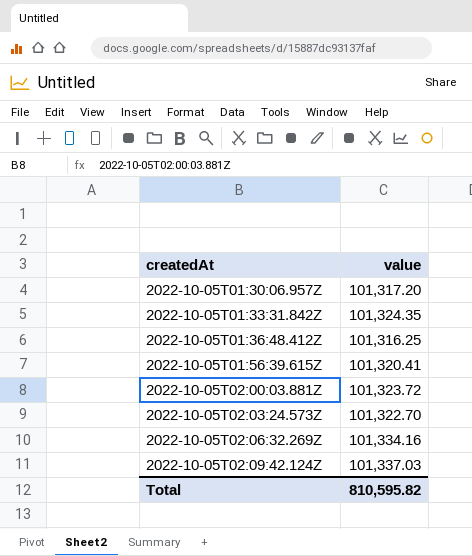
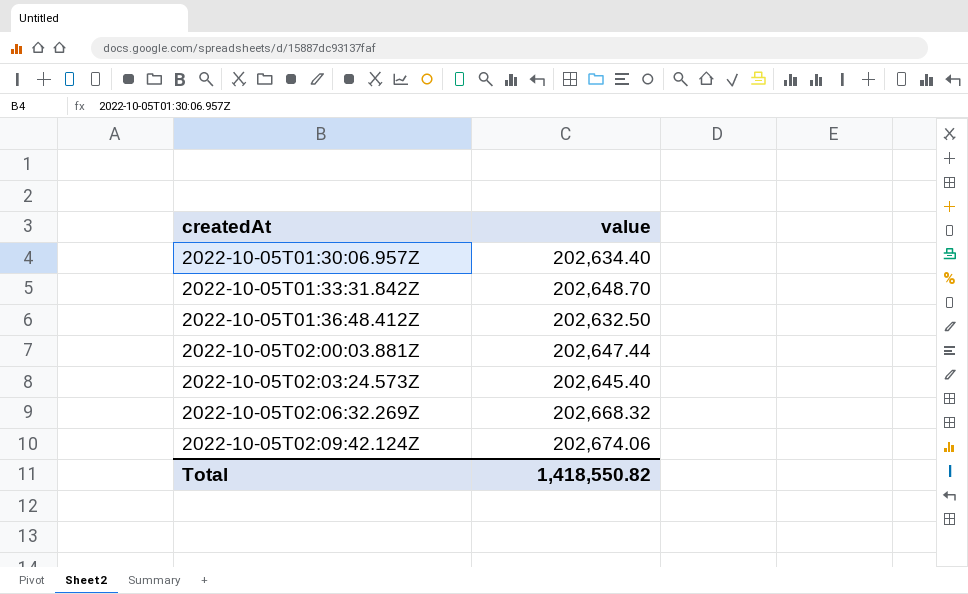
row 2022-10-05T01:56:39.615Z: 101,320.41 -> none
2022-10-05T01:30:06.957Z | value: 101,317.20 -> 202,634.40
2022-10-05T01:33:31.842Z | value: 101,324.35 -> 202,648.70
2022-10-05T01:36:48.412Z | value: 101,316.25 -> 202,632.50
2022-10-05T02:00:03.881Z | value: 101,323.72 -> 202,647.44
2022-10-05T02:03:24.573Z | value: 101,322.70 -> 202,645.40
2022-10-05T02:06:32.269Z | value: 101,334.16 -> 202,668.32
2022-10-05T02:09:42.124Z | value: 101,337.03 -> 202,674.06
Total | value: 810,595.82 -> 1,418,550.82

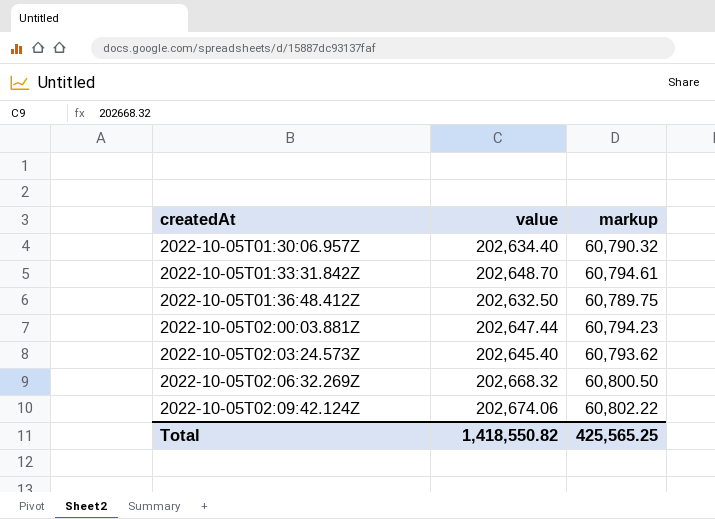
column markup | formula: none -> [value] * 0.3

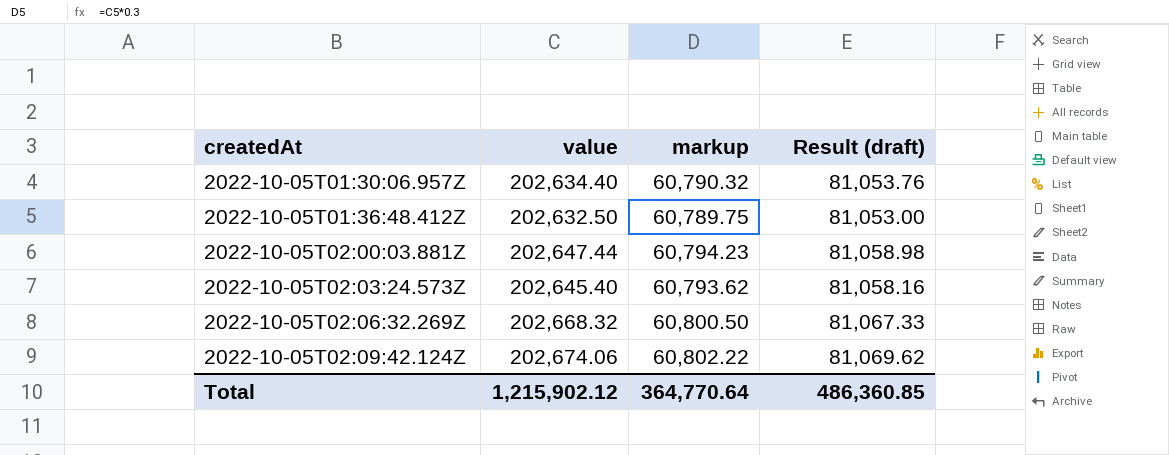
column Result (draft) | formula: none -> [value] * 0.4
row 2022-10-05T01:33:31.842Z: 202,648.70 | 60,794.61 -> none
Total | value: 1,418,550.82 -> 1,215,902.12
Total | markup: 425,565.25 -> 364,770.64

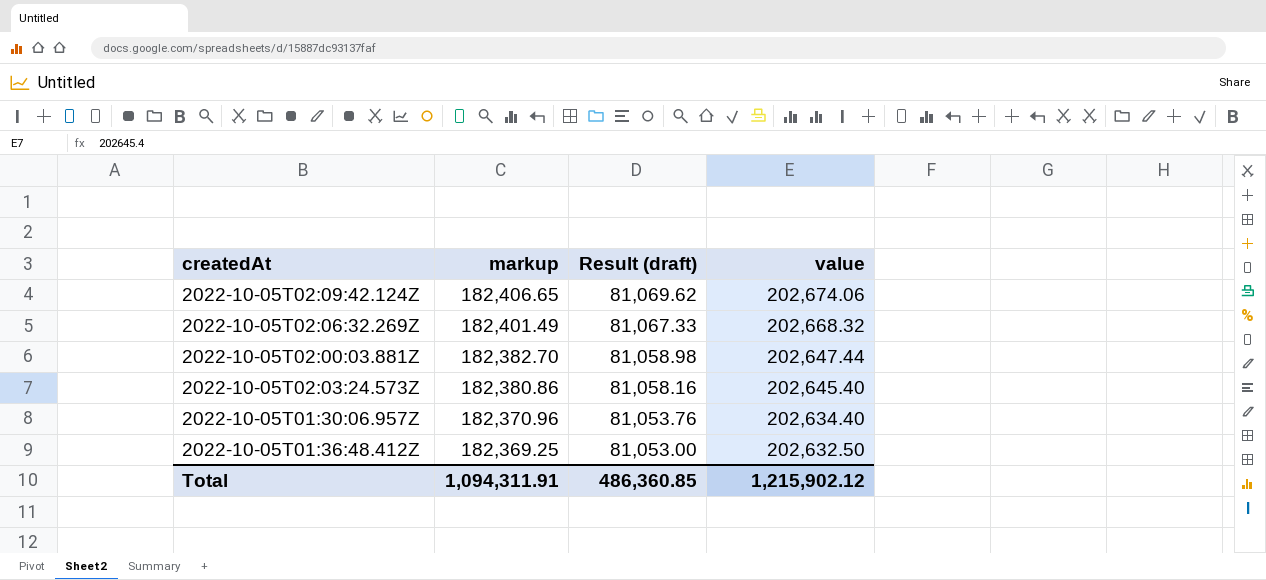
row order: createdAt ascending -> markup descending
column markup | formula: [value] * 0.3 -> [value] * 0.9
column value | position: 2 -> 4
Total | markup: 364,770.64 -> 1,094,311.91

